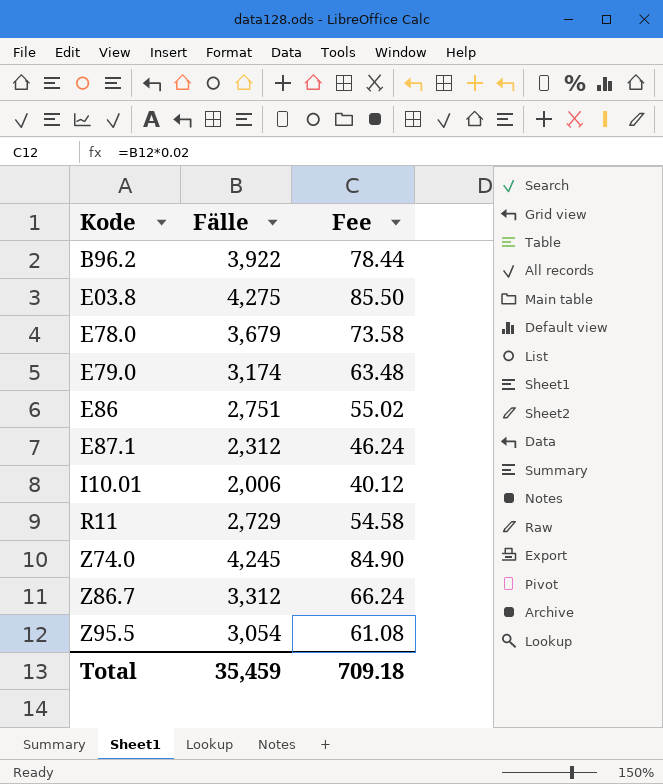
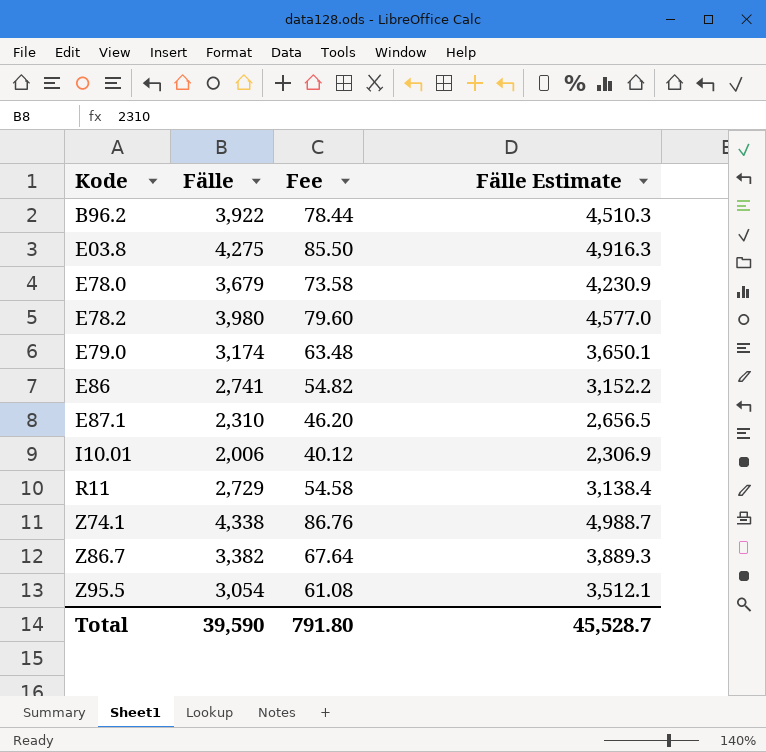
column Fälle Estimate | formula: none -> [Fälle] * 1.15
row Z74.0: 4,245 | 84.90 -> none
row E78.2: none -> 3,980 | 79.60 | 4,577.0
E86 | Fälle: 2,751 -> 2,741
E86 | Fee: 55.02 -> 54.82
E87.1 | Fälle: 2,312 -> 2,310
E87.1 | Fee: 46.24 -> 46.20
row Z74.1: none -> 4,338 | 86.76 | 4,988.7
Z86.7 | Fälle: 3,312 -> 3,382
Z86.7 | Fee: 66.24 -> 67.64
Total | Fälle: 35,459 -> 39,590
Total | Fee: 709.18 -> 791.80

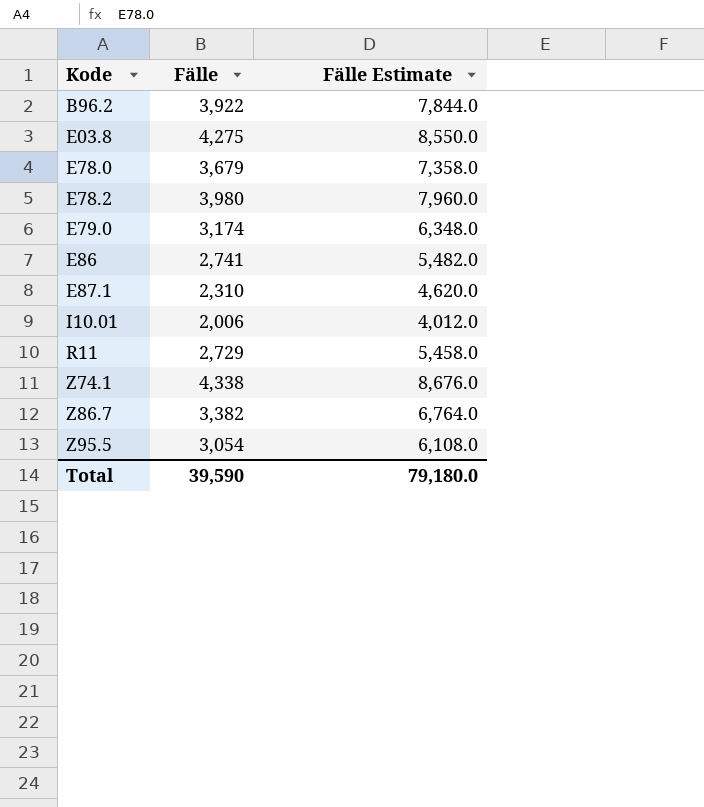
column Fee | formula: [Fälle] * 0.02 -> none
column Fälle Estimate | formula: [Fälle] * 1.15 -> [Fälle] * 2
Total | Fälle Estimate: 45,528.7 -> 79,180.0

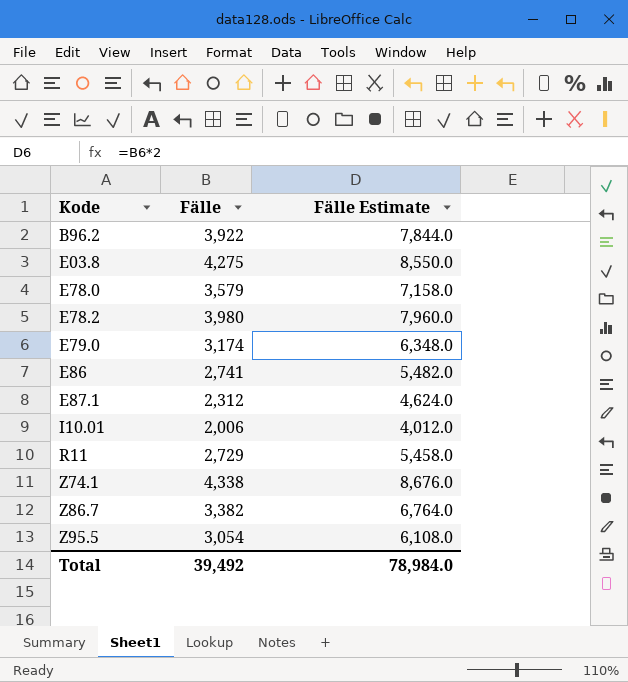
E78.0 | Fälle: 3,679 -> 3,579
E78.0 | Fälle Estimate: 7,358.0 -> 7,158.0
E87.1 | Fälle: 2,310 -> 2,312
E87.1 | Fälle Estimate: 4,620.0 -> 4,624.0
Total | Fälle: 39,590 -> 39,492
Total | Fälle Estimate: 79,180.0 -> 78,984.0

